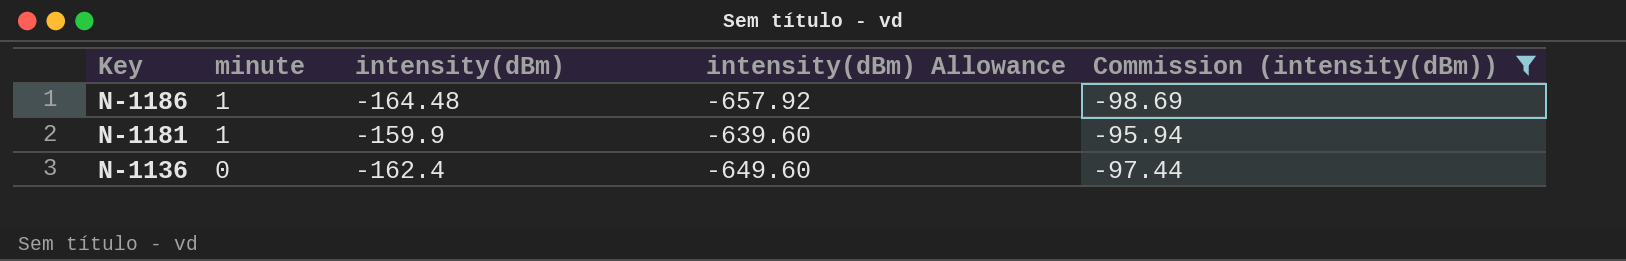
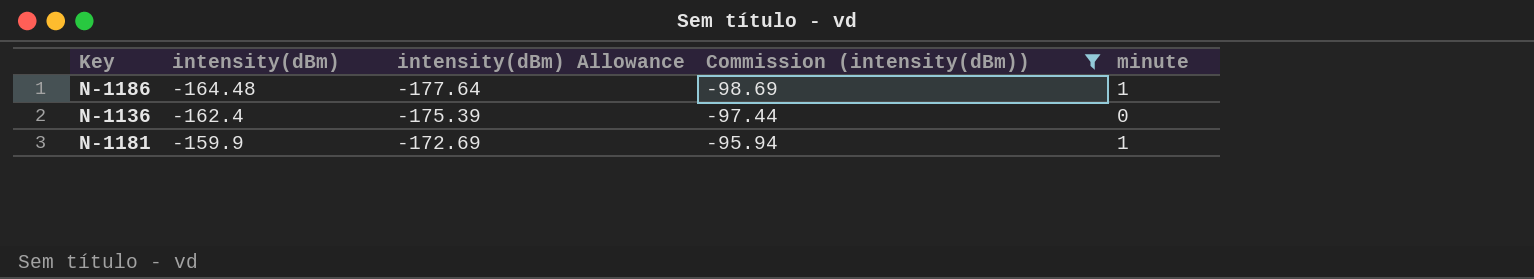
row order: Key descending -> intensity(dBm) ascending
column intensity(dBm) Allowance | formula: [intensity(dBm)] * 4 -> [intensity(dBm)] * 1.08
column minute | position: 2 -> 5

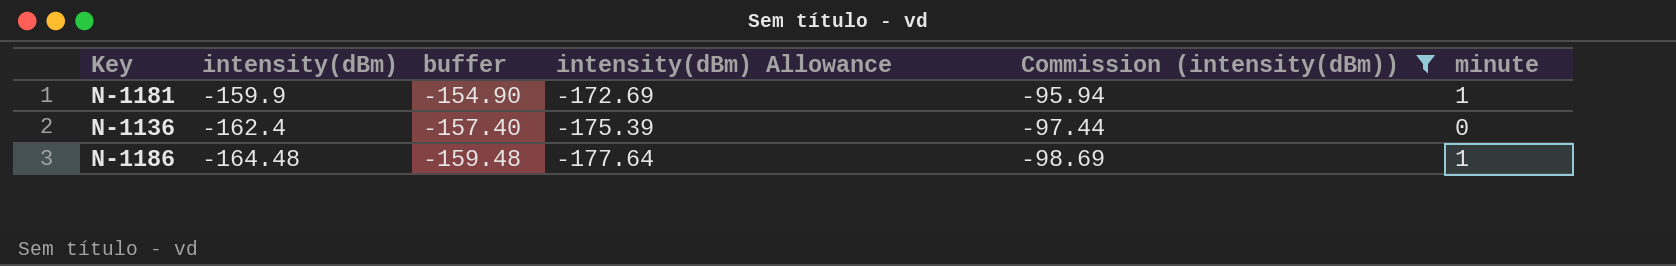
row order: intensity(dBm) ascending -> intensity(dBm) descending
column buffer | formula: none -> [intensity(dBm)] + 5

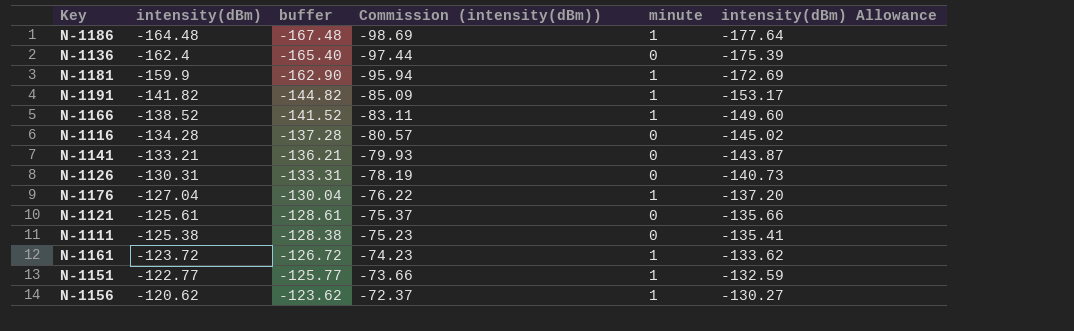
filter: Commission (intensity(dBm)) <= -95.94 -> none
row order: intensity(dBm) descending -> intensity(dBm) ascending
column buffer | formula: [intensity(dBm)] + 5 -> [intensity(dBm)] - 3
column intensity(dBm) Allowance | position: 4 -> 6

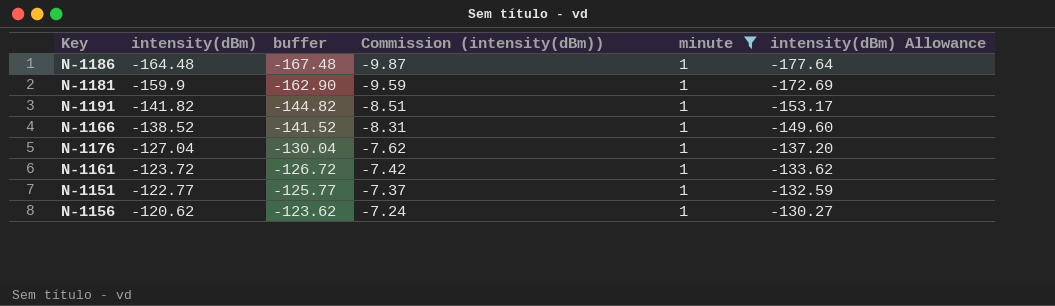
filter: none -> minute = 1
column Commission (intensity(dBm)) | formula: [intensity(dBm)] * 0.6 -> [intensity(dBm)] * 0.06

